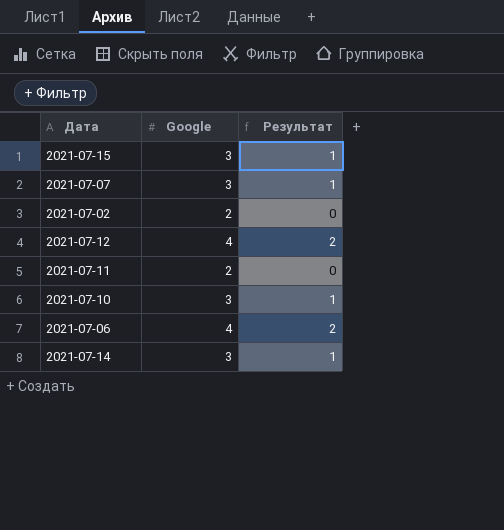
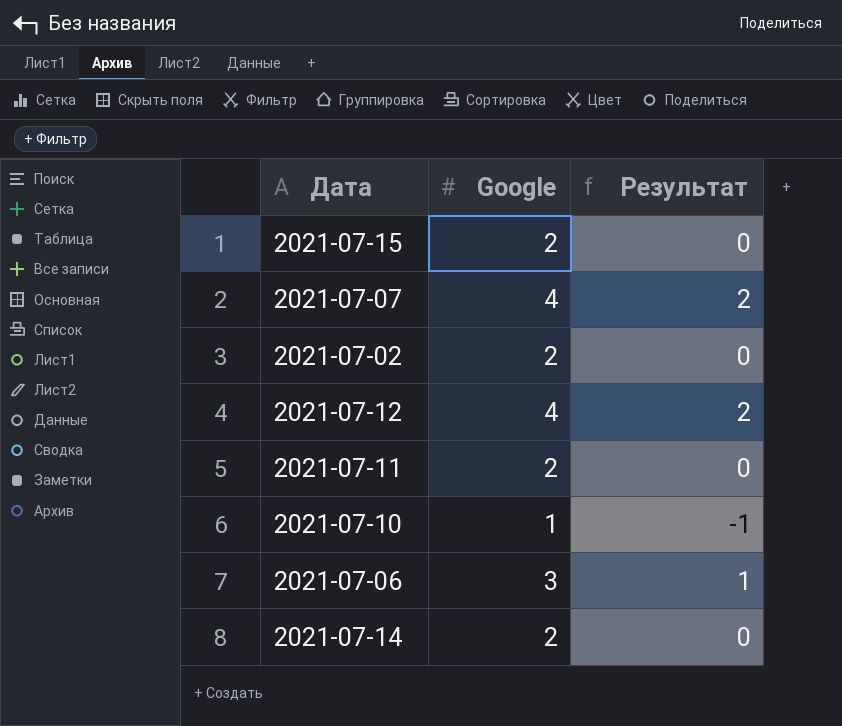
2021-07-15 | Google: 3 -> 2
2021-07-15 | Результат: 1 -> 0
2021-07-07 | Google: 3 -> 4
2021-07-07 | Результат: 1 -> 2
2021-07-10 | Google: 3 -> 1
2021-07-10 | Результат: 1 -> -1
2021-07-06 | Google: 4 -> 3
2021-07-06 | Результат: 2 -> 1
2021-07-14 | Google: 3 -> 2
2021-07-14 | Результат: 1 -> 0

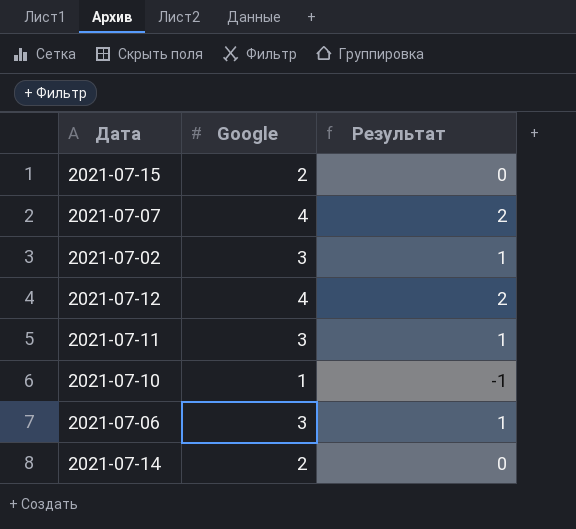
2021-07-02 | Google: 2 -> 3
2021-07-02 | Результат: 0 -> 1
2021-07-11 | Google: 2 -> 3
2021-07-11 | Результат: 0 -> 1

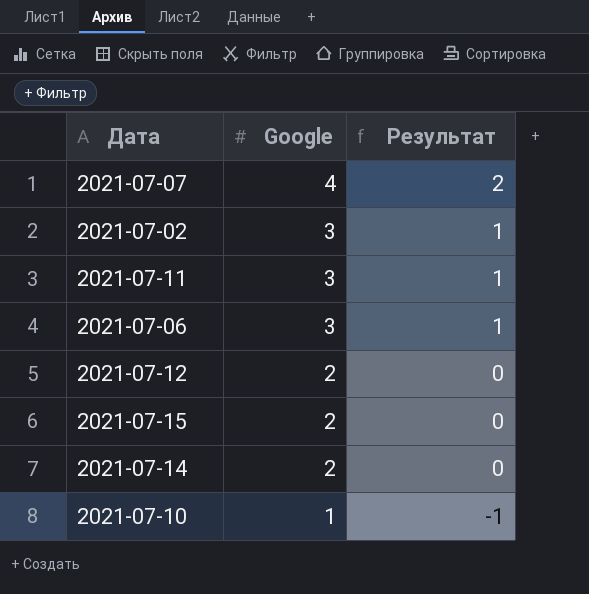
row order: none -> Google descending
2021-07-12 | Google: 4 -> 2
2021-07-12 | Результат: 2 -> 0

